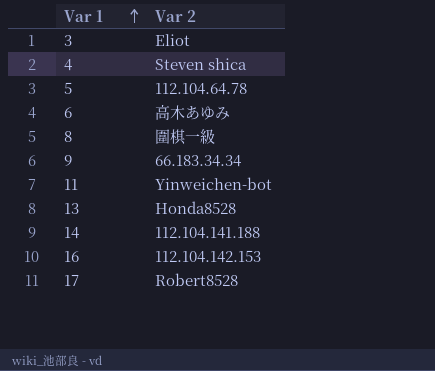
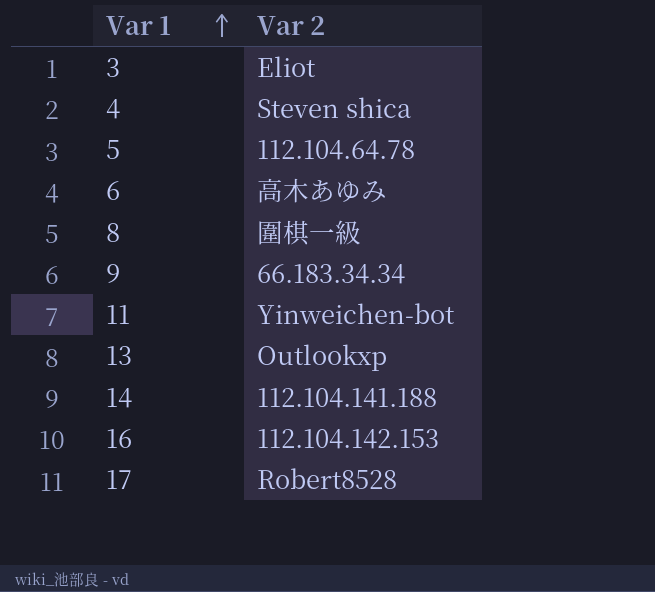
13 | Var 2: Honda8528 -> Outlookxp

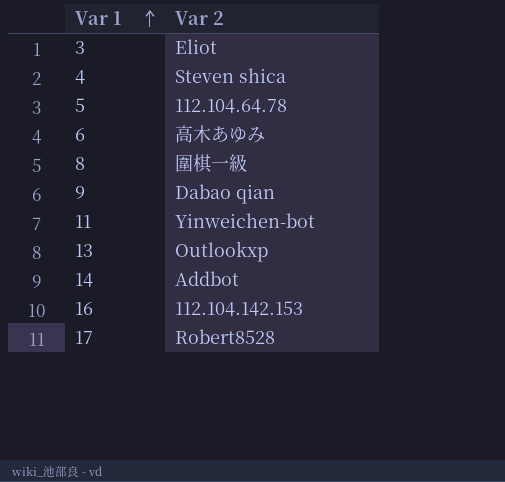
9 | Var 2: 66.183.34.34 -> Dabao qian
14 | Var 2: 112.104.141.188 -> Addbot

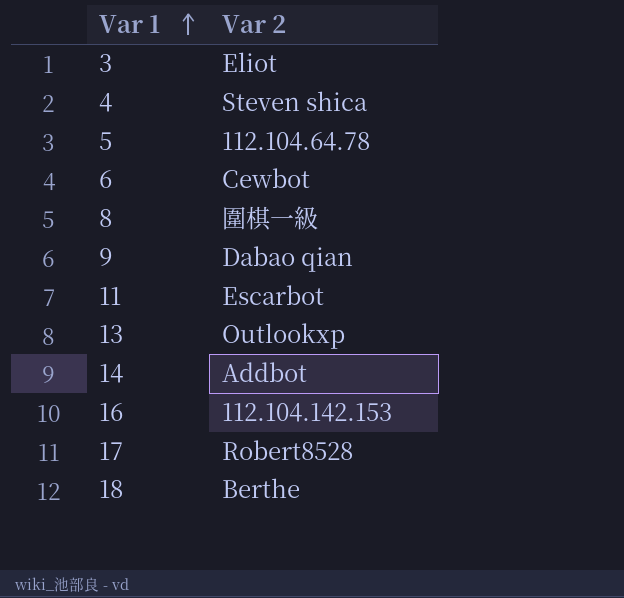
6 | Var 2: 高木あゆみ -> Cewbot
11 | Var 2: Yinweichen-bot -> Escarbot
row 18: none -> Berthe

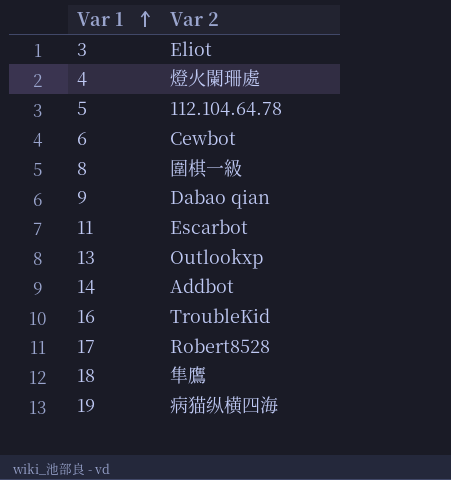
4 | Var 2: Steven shica -> 燈火闌珊處
16 | Var 2: 112.104.142.153 -> TroubleKid
18 | Var 2: Berthe -> 隼鷹
row 19: none -> 病猫纵横四海

